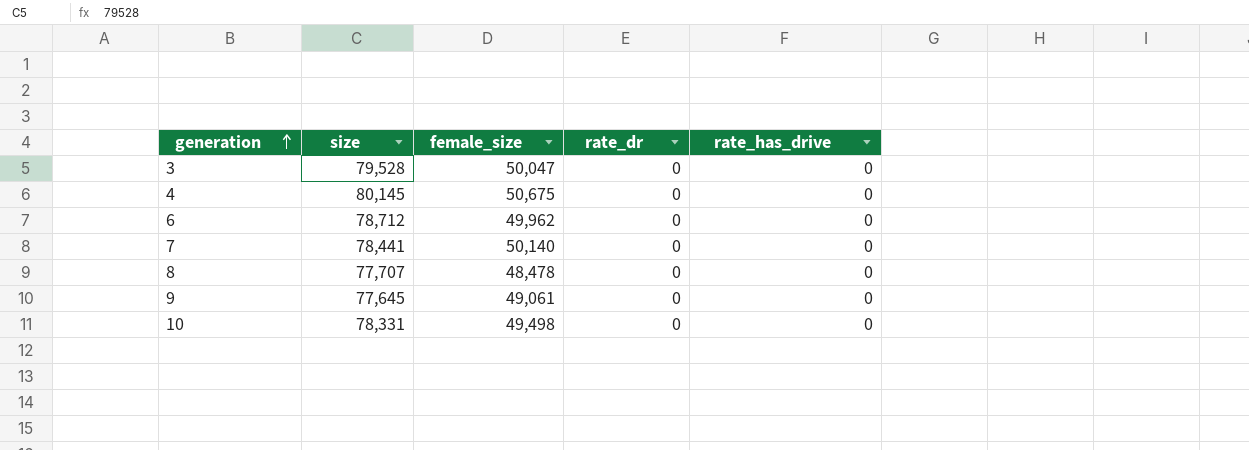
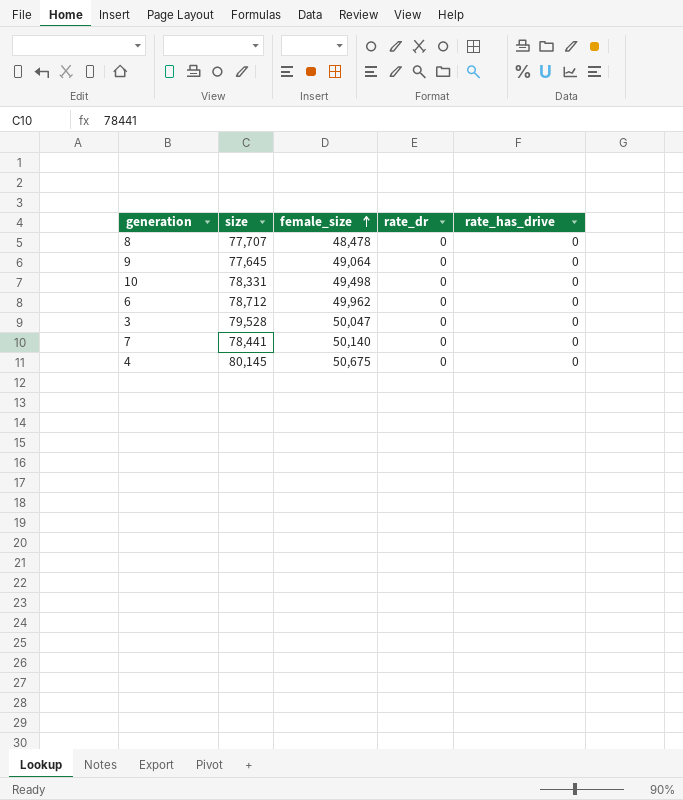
row order: generation ascending -> female_size ascending
9 | female_size: 49,061 -> 49,064

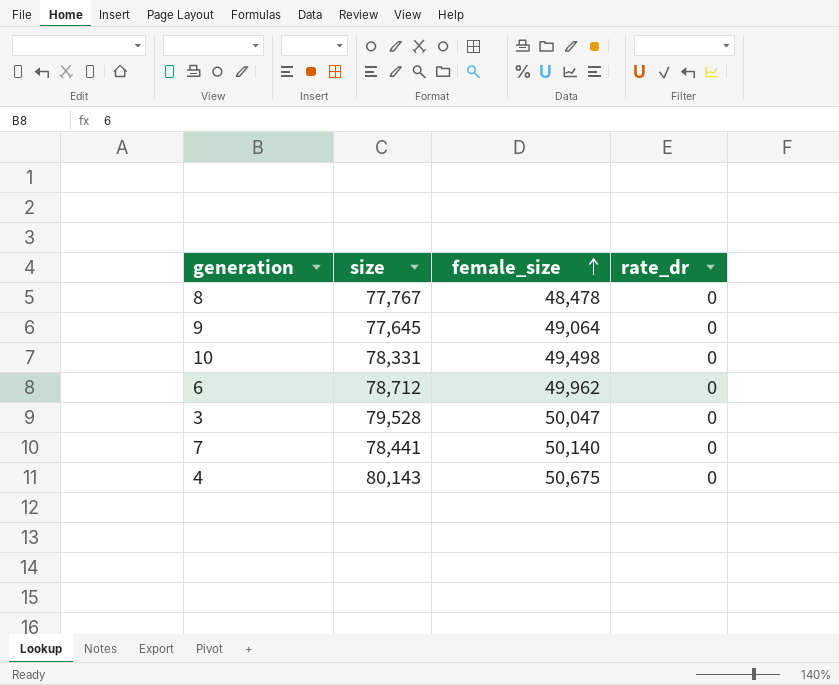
column rate_has_drive | position: 5 -> none
8 | size: 77,707 -> 77,767
4 | size: 80,145 -> 80,143

